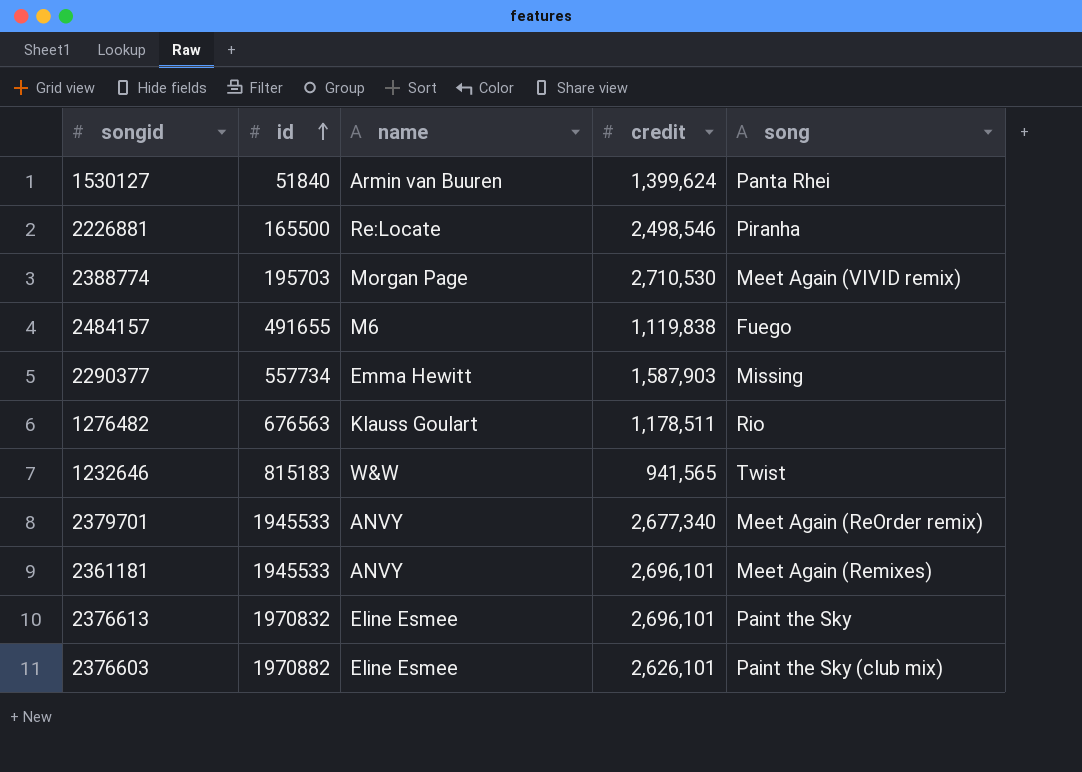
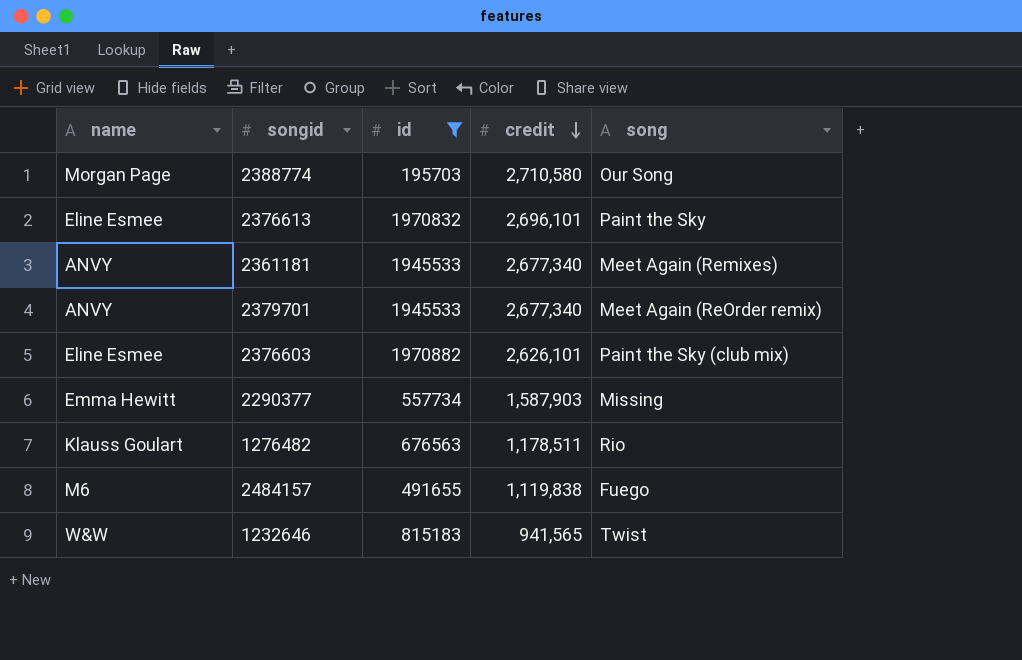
filter: none -> id >= 195703
row order: id ascending -> credit descending
column name | position: 3 -> 1
2388774 | credit: 2,710,530 -> 2,710,580
2388774 | song: Meet Again (VIVID remix) -> Our Song
2361181 | credit: 2,696,101 -> 2,677,340

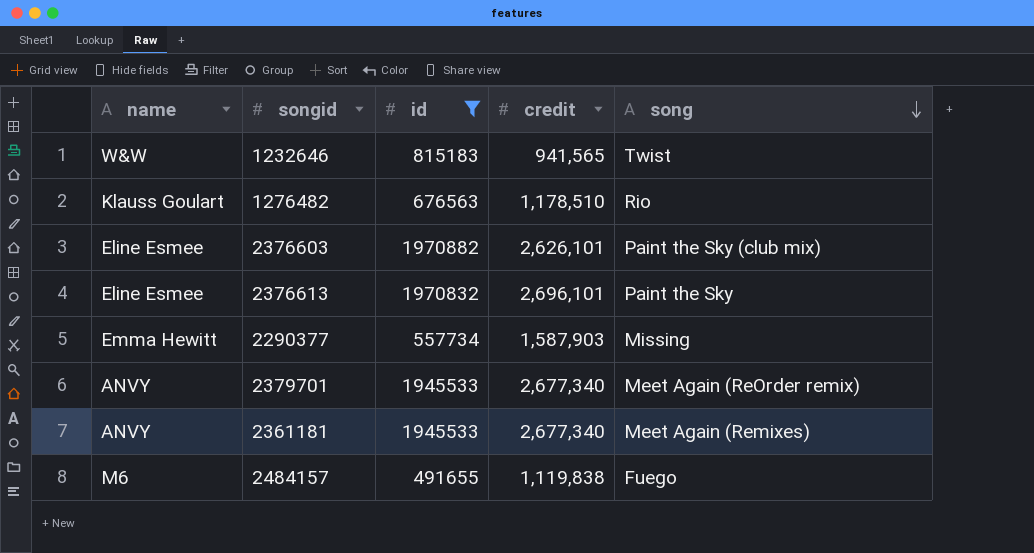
row order: credit descending -> song descending
row 2388774: Morgan Page | 195703 | 2,710,580 | Our Song -> none
1276482 | credit: 1,178,511 -> 1,178,510

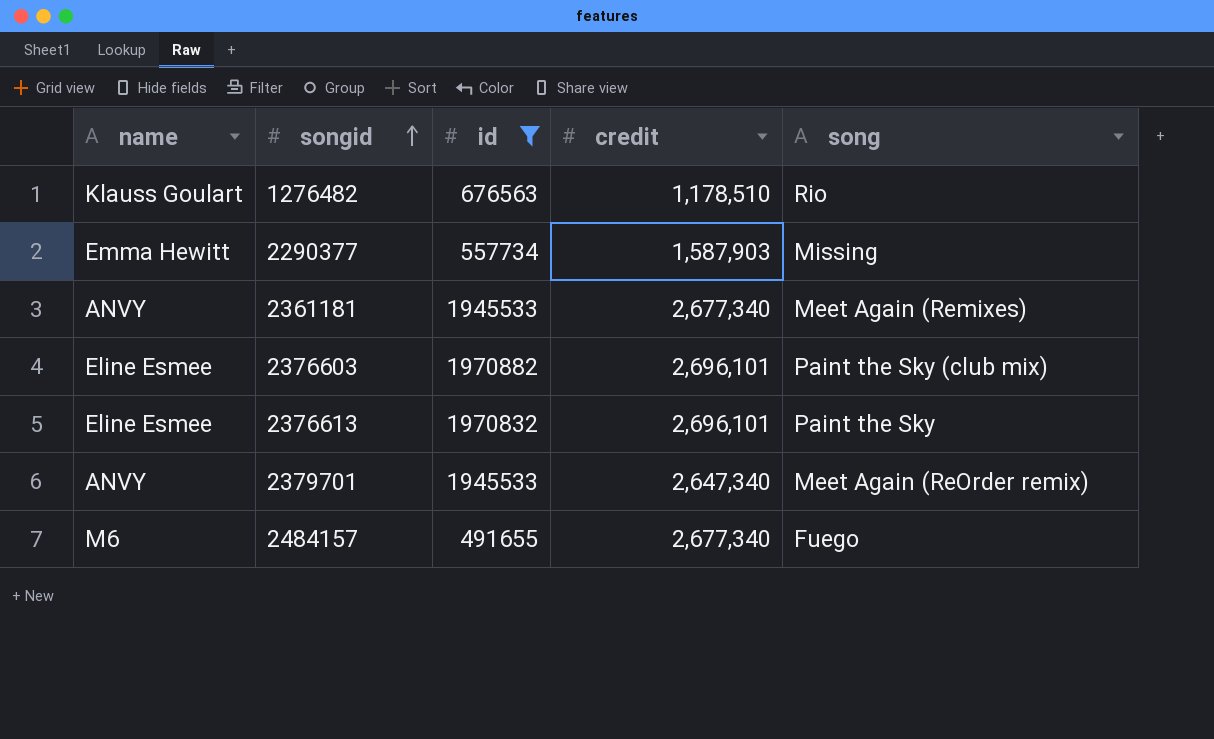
row order: song descending -> songid ascending
row 1232646: W&W | 815183 | 941,565 | Twist -> none
2376603 | credit: 2,626,101 -> 2,696,101
2379701 | credit: 2,677,340 -> 2,647,340
2484157 | credit: 1,119,838 -> 2,677,340

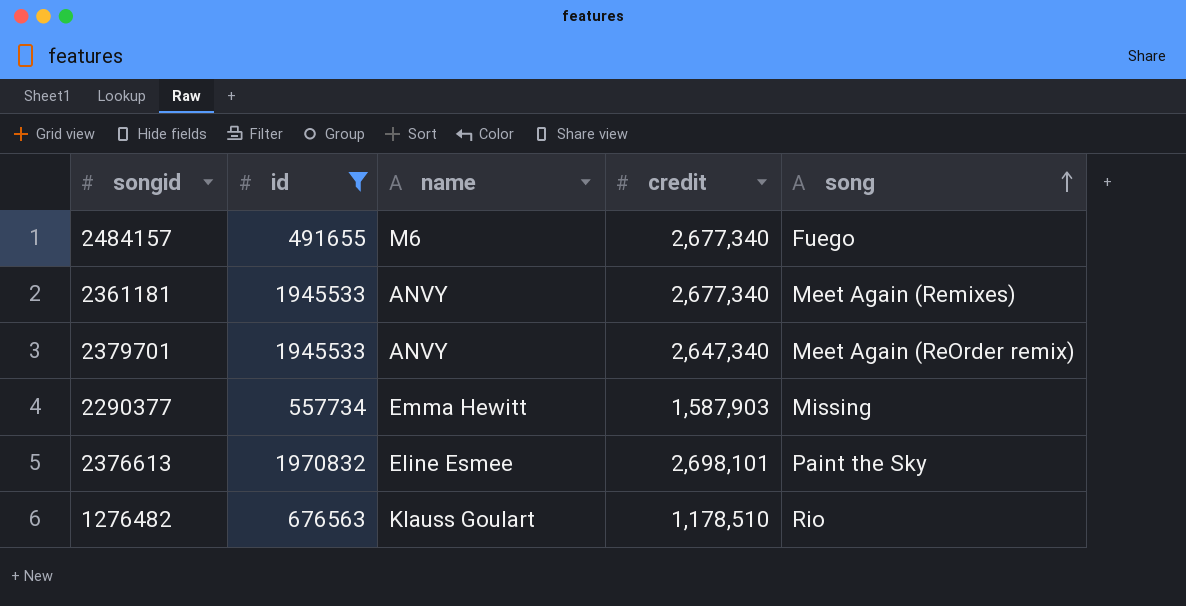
row order: songid ascending -> song ascending
column name | position: 1 -> 3
row 2376603: Eline Esmee | 1970882 | 2,696,101 | Paint the Sky (club mix) -> none
2376613 | credit: 2,696,101 -> 2,698,101

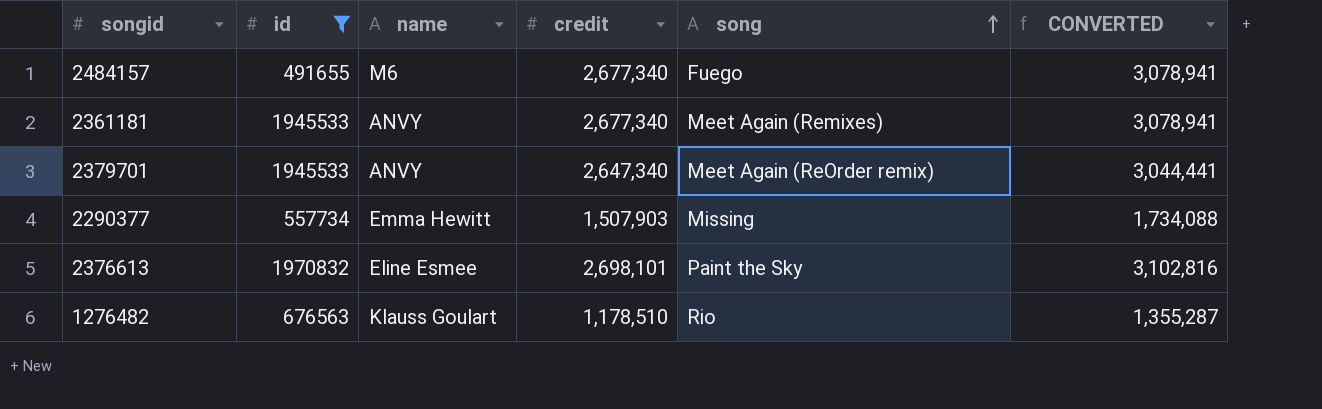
column CONVERTED | formula: none -> [credit] * 1.15
2290377 | credit: 1,587,903 -> 1,507,903

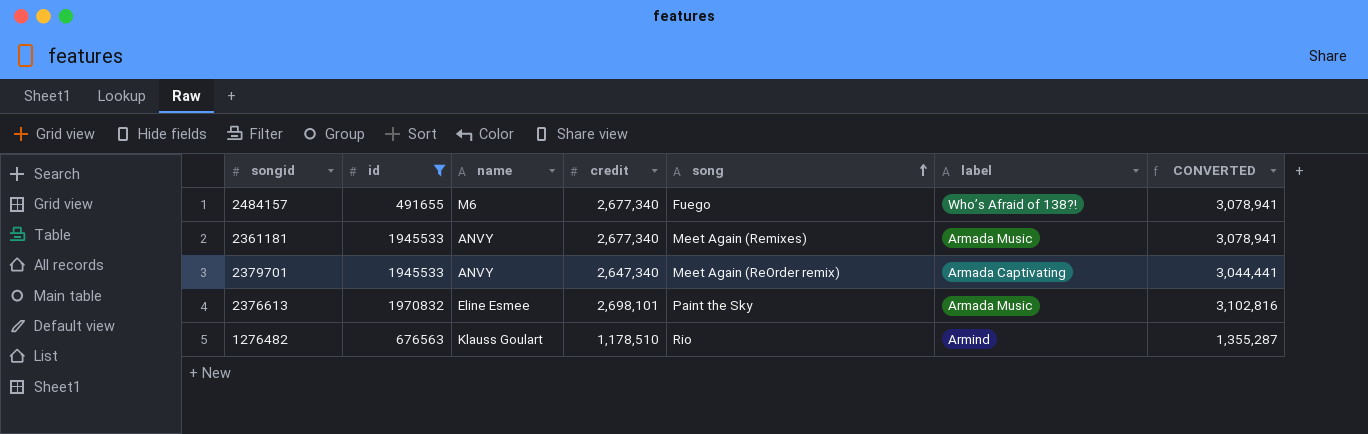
column label | position: none -> 6
row 2290377: 557734 | Emma Hewitt | 1,507,903 | Missing | 1,734,088 -> none

